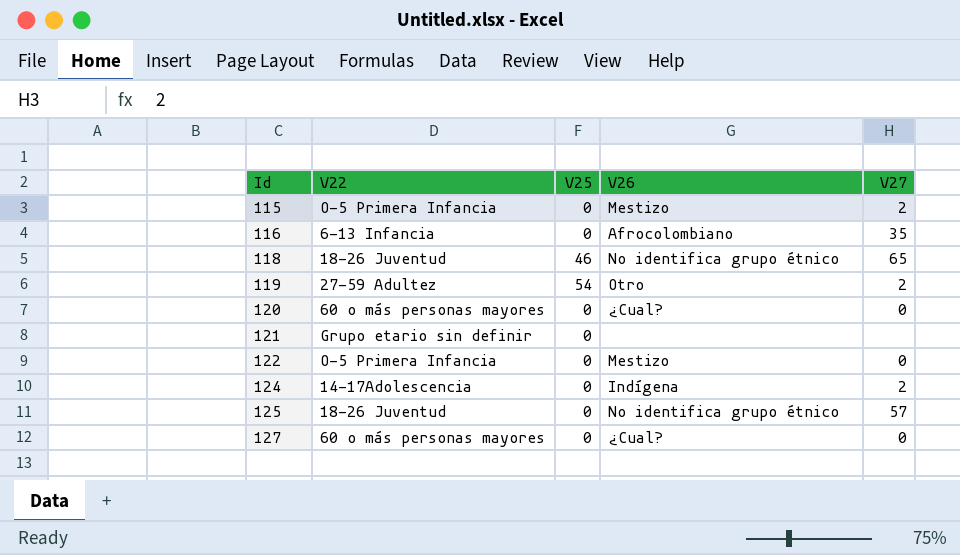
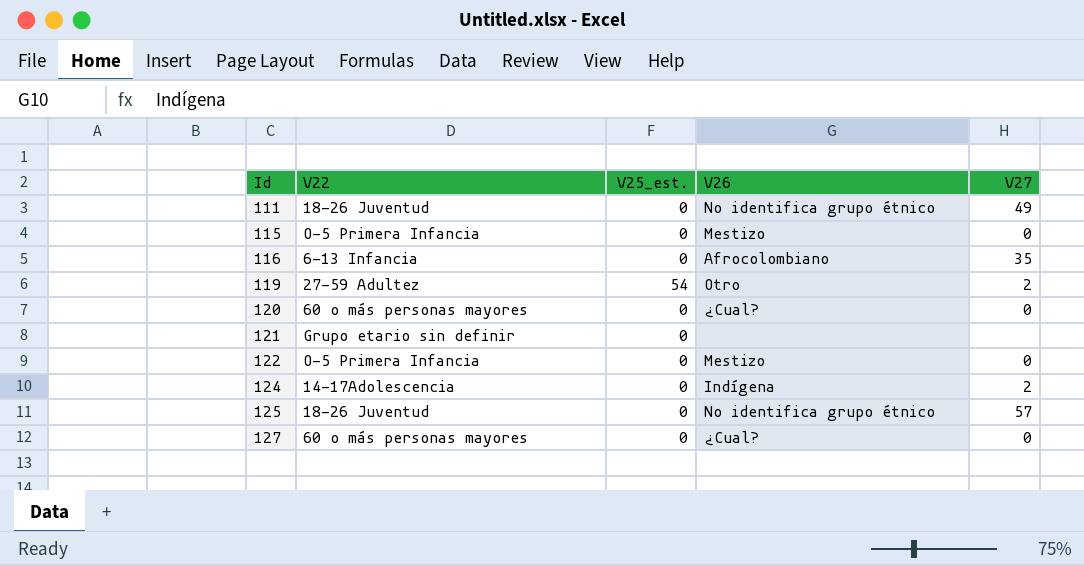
column name: V25 -> V25_est.
row 118: 18-26 Juventud | 46 | No identifica grupo étnico | 65 -> none
row 111: none -> 18-26 Juventud | 0 | No identifica grupo étnico | 49
115 | V27: 2 -> 0

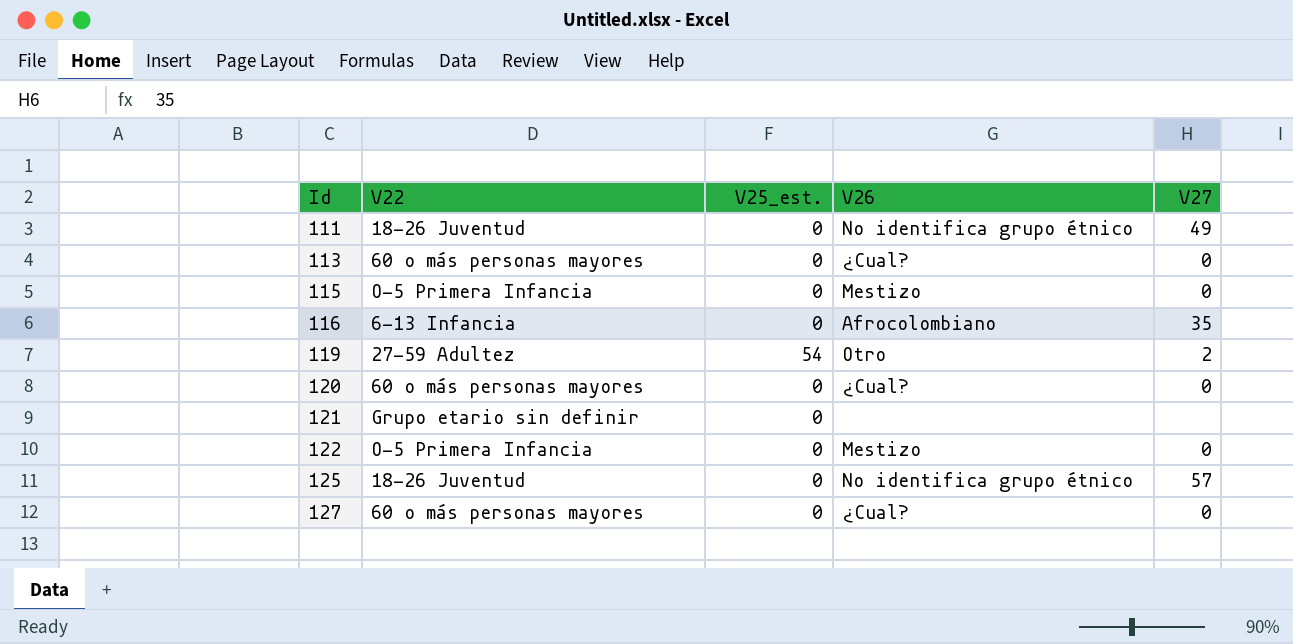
row 124: 14-17Adolescencia | 0 | Indígena | 2 -> none
row 113: none -> 60 o más personas mayores | 0 | ¿Cual? | 0

